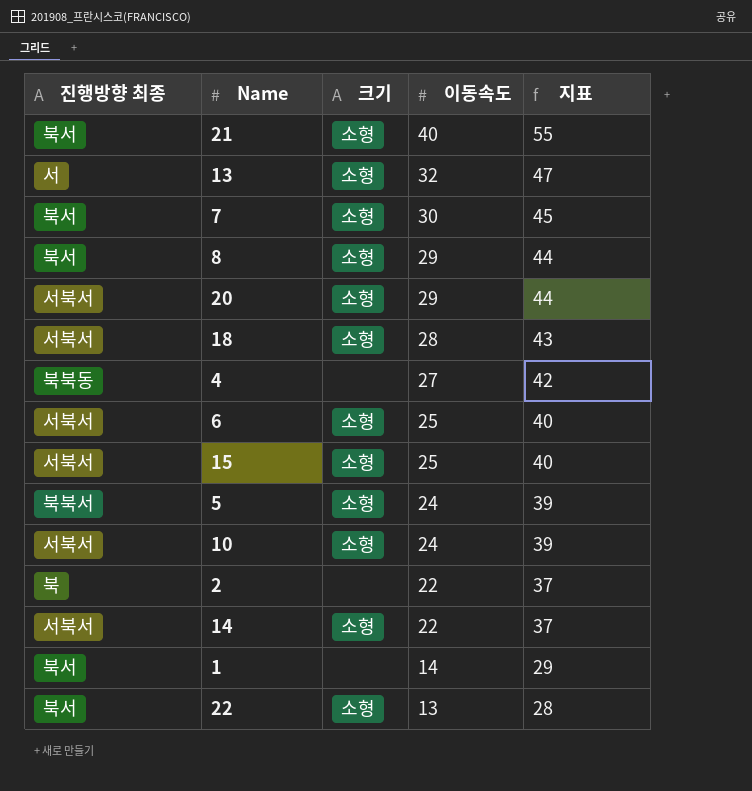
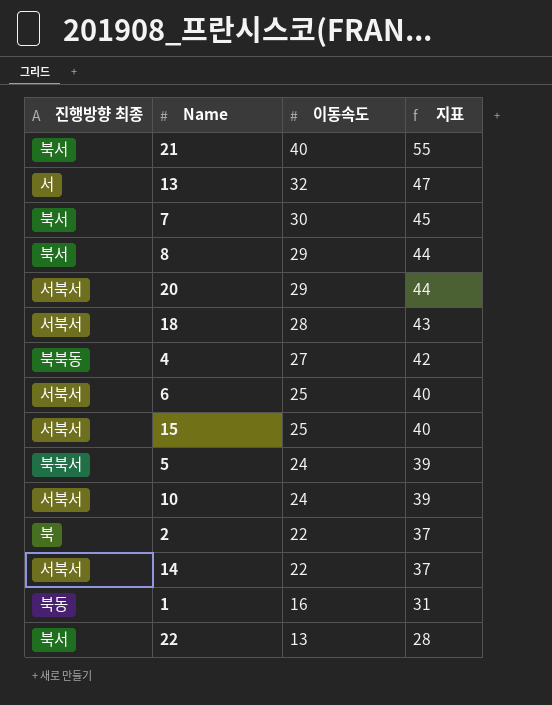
column 크기 | position: 3 -> none
1 | 진행방향 최종: 북서 -> 북동
1 | 이동속도: 14 -> 16
1 | 지표: 29 -> 31

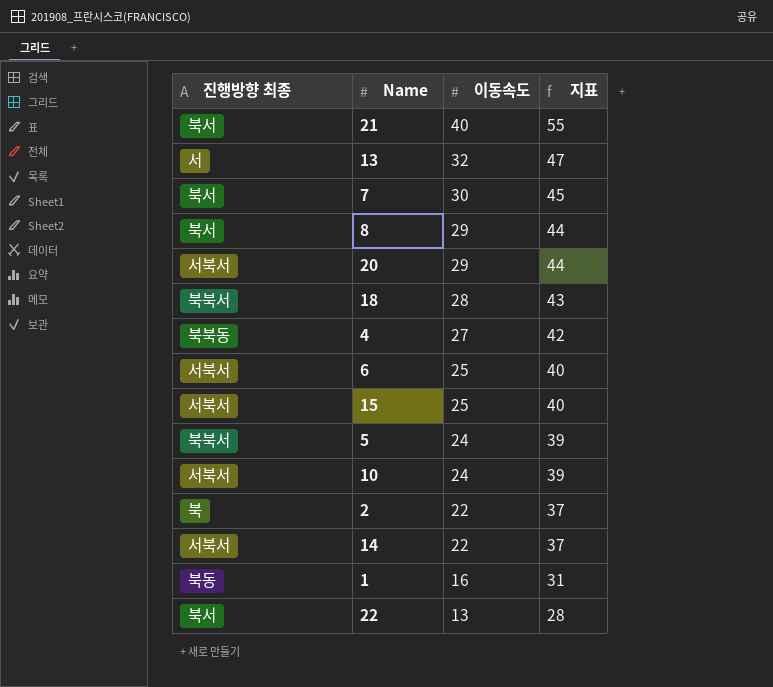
18 | 진행방향 최종: 서북서 -> 북북서

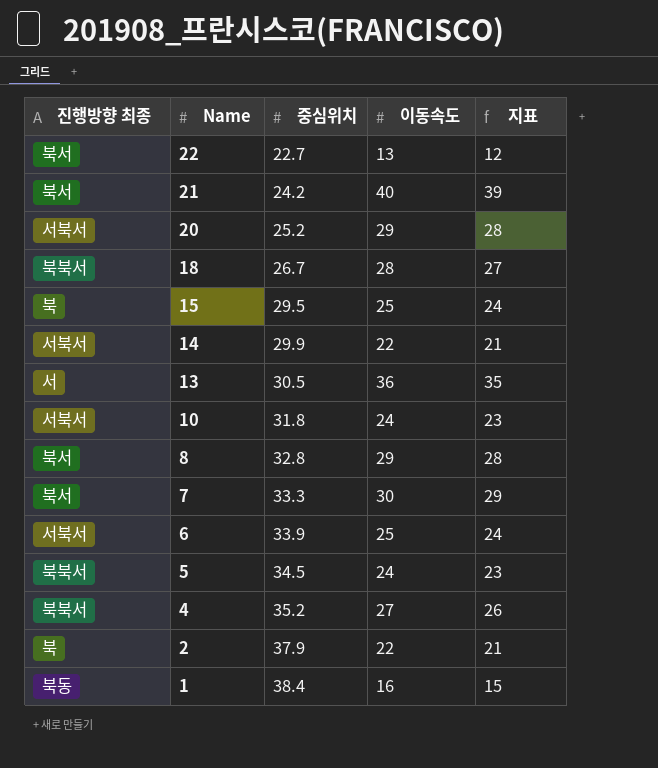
row order: 이동속도 descending -> Name descending
column 중심위치 | position: none -> 3
column 지표 | formula: [이동속도] + 15 -> [이동속도] - 1
15 | 진행방향 최종: 서북서 -> 북
13 | 이동속도: 32 -> 36
4 | 진행방향 최종: 북북동 -> 북북서

